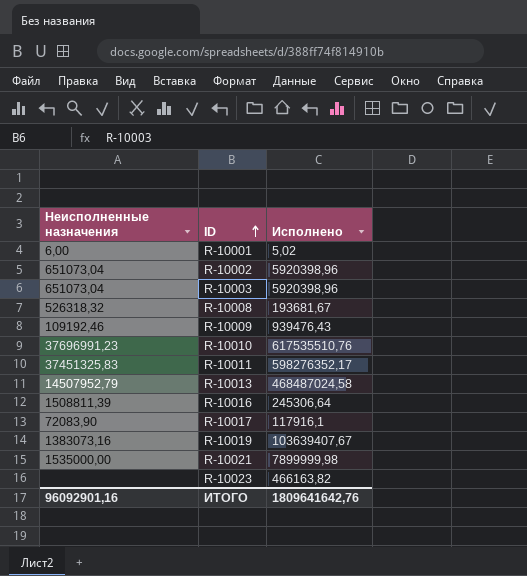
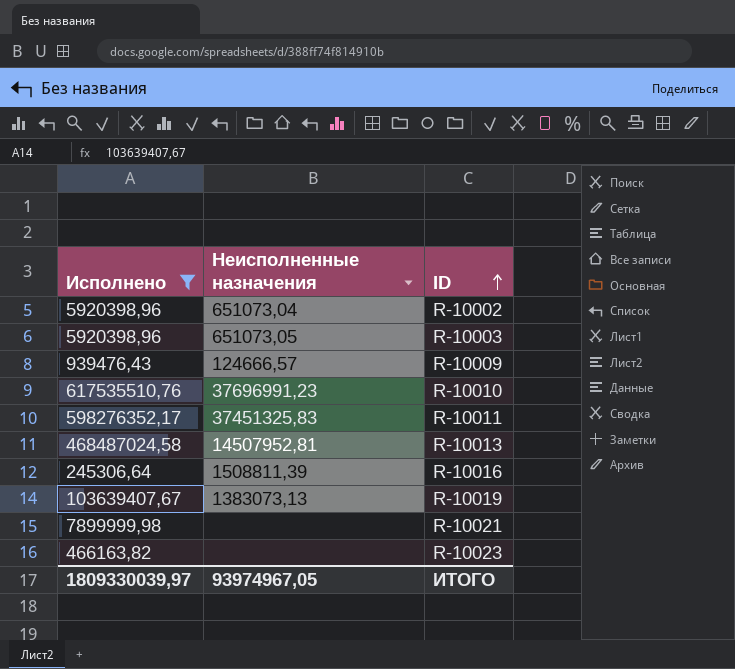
filter: none -> Исполнено >= 245306,64
column Исполнено | position: 3 -> 1
R-10003 | Неисполненные назначения: 651073,04 -> 651073,05
R-10009 | Неисполненные назначения: 109192,46 -> 124666,57
R-10013 | Неисполненные назначения: 14507952,79 -> 14507952,81
R-10019 | Неисполненные назначения: 1383073,16 -> 1383073,13
R-10021 | Неисполненные назначения: 1535000,00 -> none
ИТОГО | Исполнено: 1809641642,76 -> 1809330039,97
ИТОГО | Неисполненные назначения: 96092901,16 -> 93974967,05

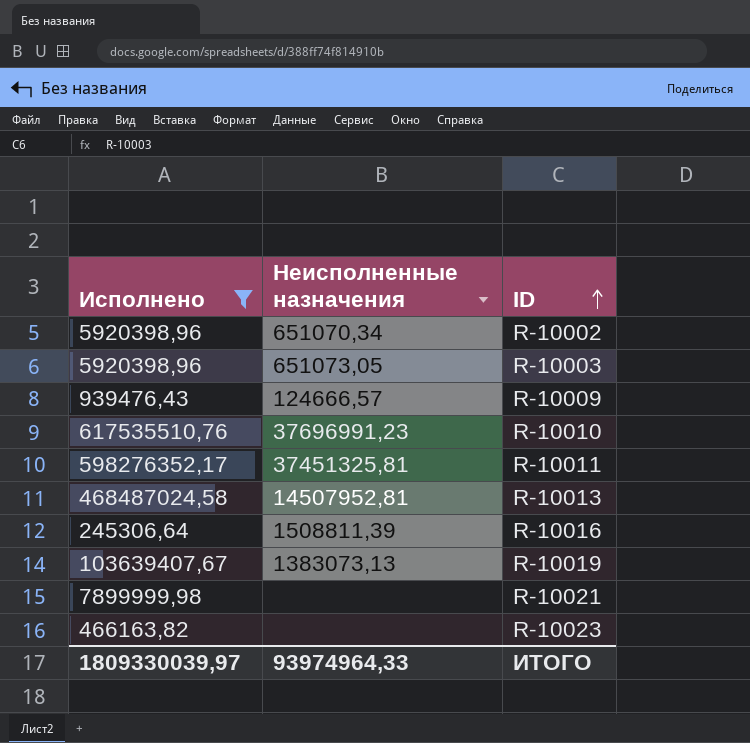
R-10002 | Неисполненные назначения: 651073,04 -> 651070,34
R-10011 | Неисполненные назначения: 37451325,83 -> 37451325,81
ИТОГО | Неисполненные назначения: 93974967,05 -> 93974964,33

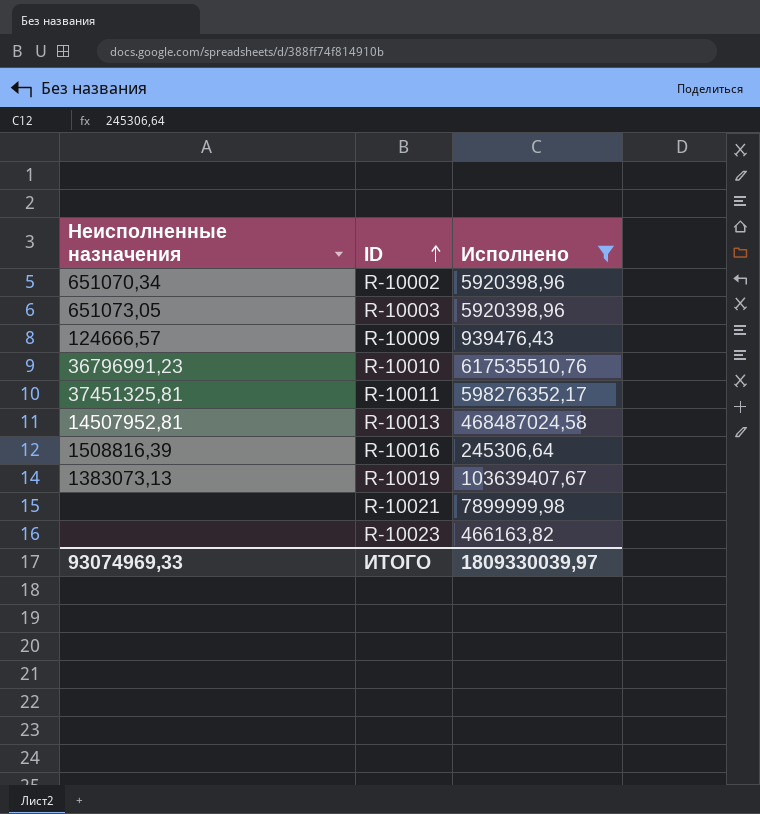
column Исполнено | position: 1 -> 3
R-10010 | Неисполненные назначения: 37696991,23 -> 36796991,23
R-10016 | Неисполненные назначения: 1508811,39 -> 1508816,39
ИТОГО | Неисполненные назначения: 93974964,33 -> 93074969,33

